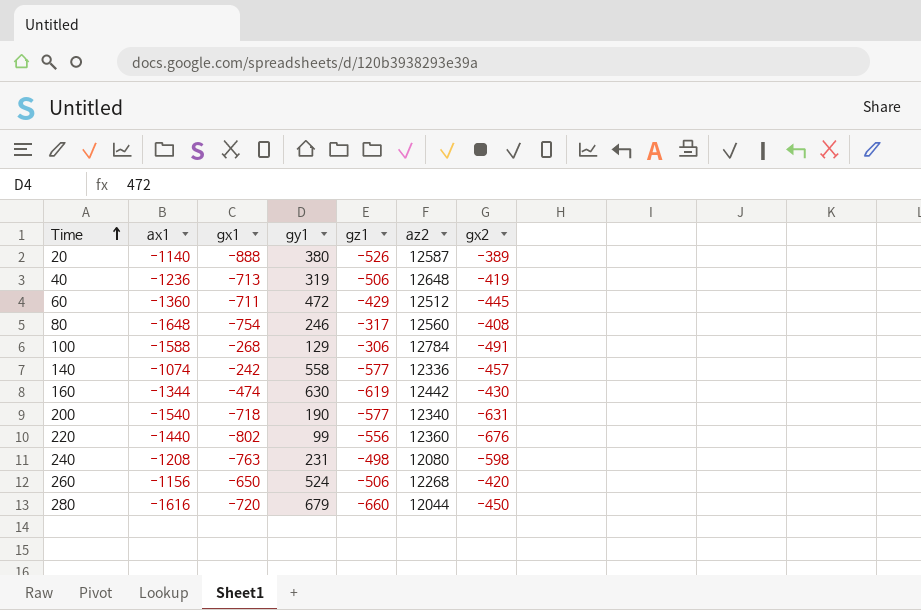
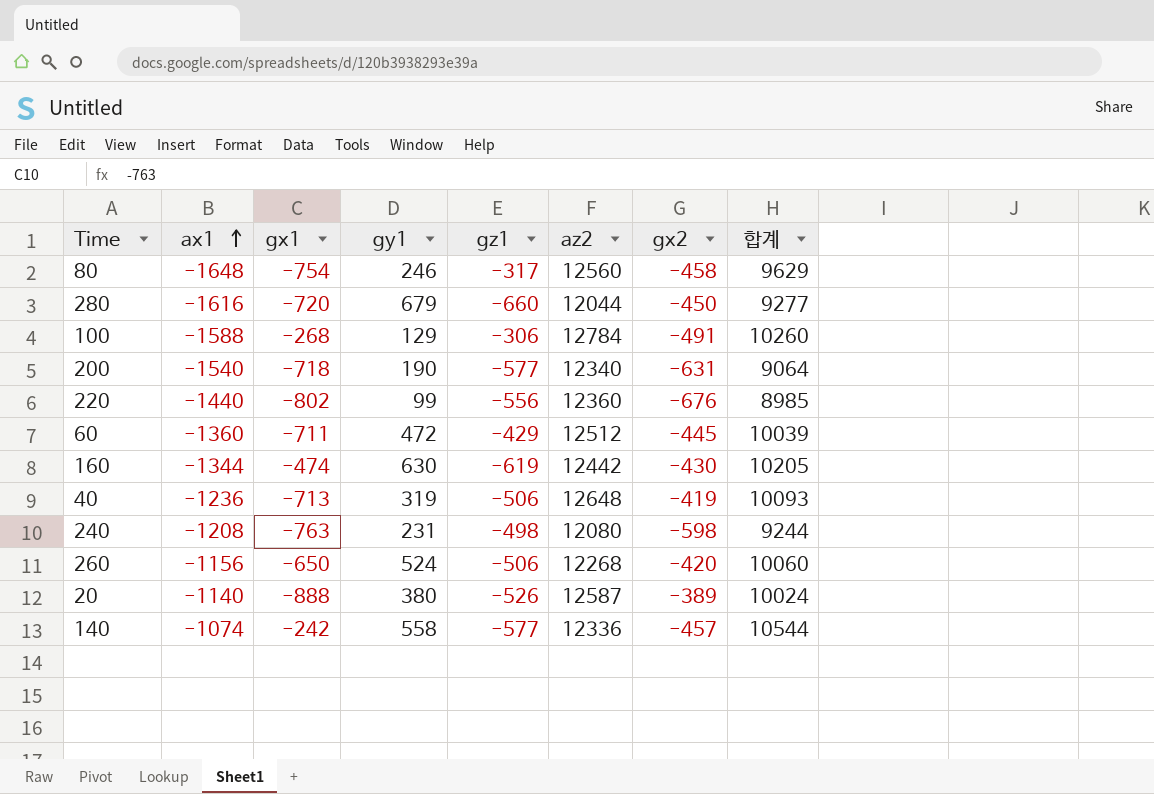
row order: Time ascending -> ax1 ascending
column 합계 | formula: none -> [ax1] + [gx1] + [gy1] + [gz1] + [az2] + [gx2]
80 | gx2: -408 -> -458

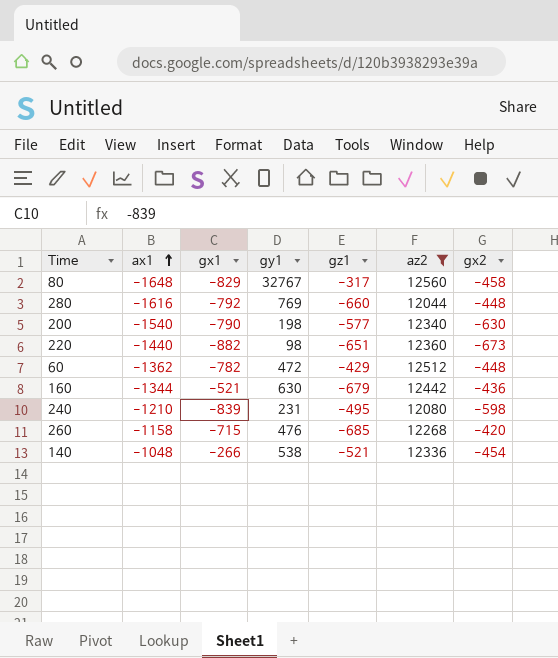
filter: none -> az2 <= 12560
column 합계 | formula: [ax1] + [gx1] + [gy1] + [gz1] + [az2] + [gx2] -> none
80 | gx1: -754 -> -829
80 | gy1: 246 -> 32767
280 | gx1: -720 -> -792
280 | gy1: 679 -> 769
280 | gx2: -450 -> -448
200 | gx1: -718 -> -790
200 | gy1: 190 -> 198
200 | gx2: -631 -> -630
220 | gx1: -802 -> -882
220 | gy1: 99 -> 98
220 | gz1: -556 -> -651
220 | gx2: -676 -> -673
60 | ax1: -1360 -> -1362
60 | gx1: -711 -> -782
60 | gx2: -445 -> -448
160 | gx1: -474 -> -521
160 | gz1: -619 -> -679
160 | gx2: -430 -> -436
240 | ax1: -1208 -> -1210
240 | gx1: -763 -> -839
240 | gz1: -498 -> -495
260 | ax1: -1156 -> -1158
260 | gx1: -650 -> -715
260 | gy1: 524 -> 476
260 | gz1: -506 -> -685
140 | ax1: -1074 -> -1048
140 | gx1: -242 -> -266
140 | gy1: 558 -> 538
140 | gz1: -577 -> -521
140 | gx2: -457 -> -454

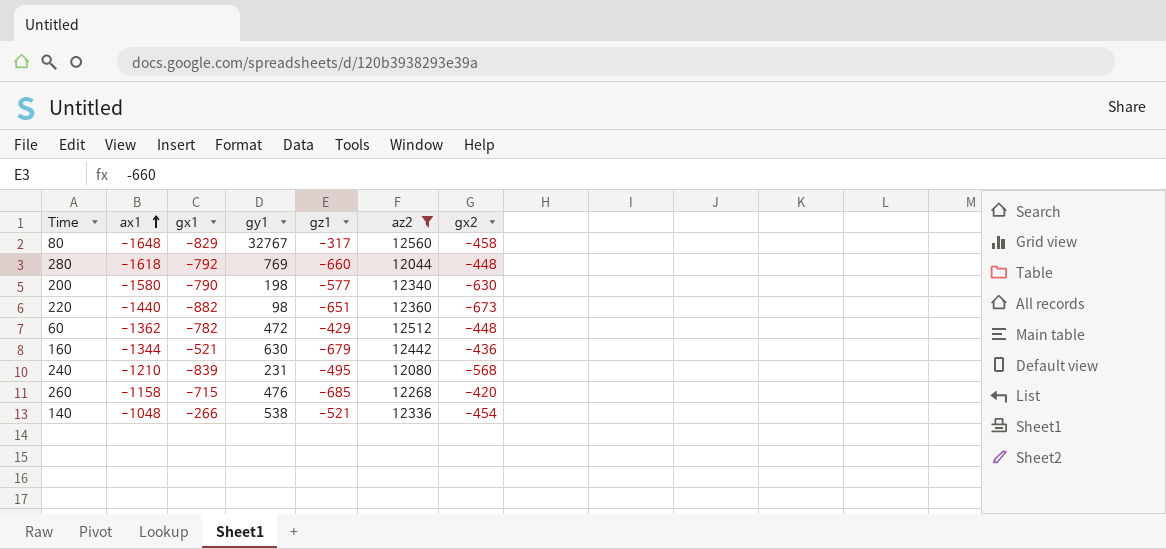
280 | ax1: -1616 -> -1618
200 | ax1: -1540 -> -1580
240 | gx2: -598 -> -568

